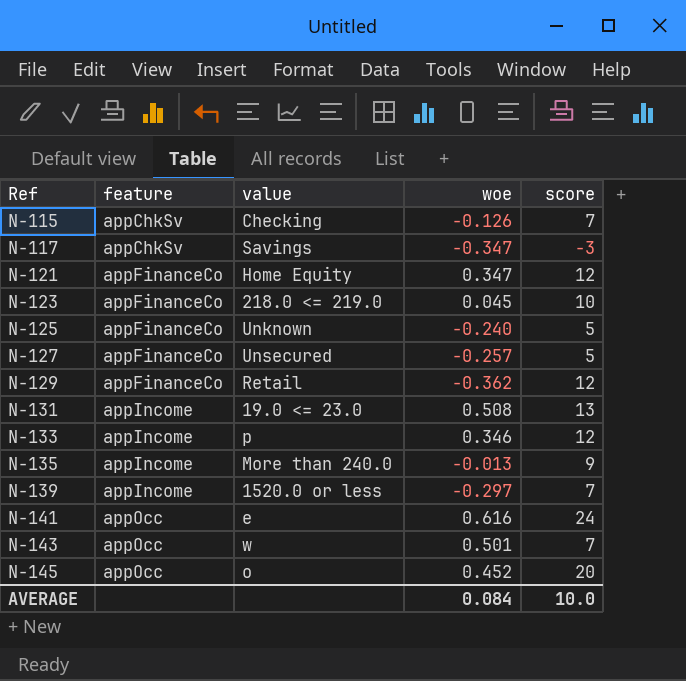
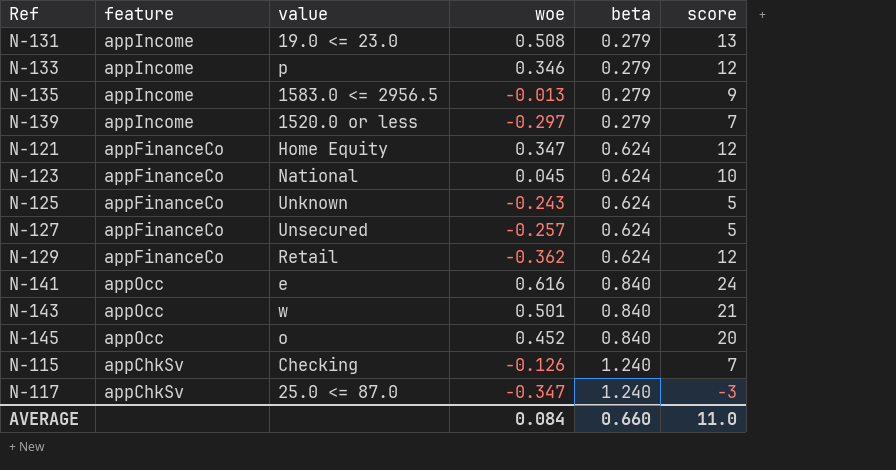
row order: Ref ascending -> beta ascending
column beta | position: none -> 5
N-135 | value: More than 240.0 -> 1583.0 <= 2956.5
N-123 | value: 218.0 <= 219.0 -> National
N-125 | woe: -0.240 -> -0.243
N-143 | score: 7 -> 21
N-117 | value: Savings -> 25.0 <= 87.0
AVERAGE | score: 10.0 -> 11.0

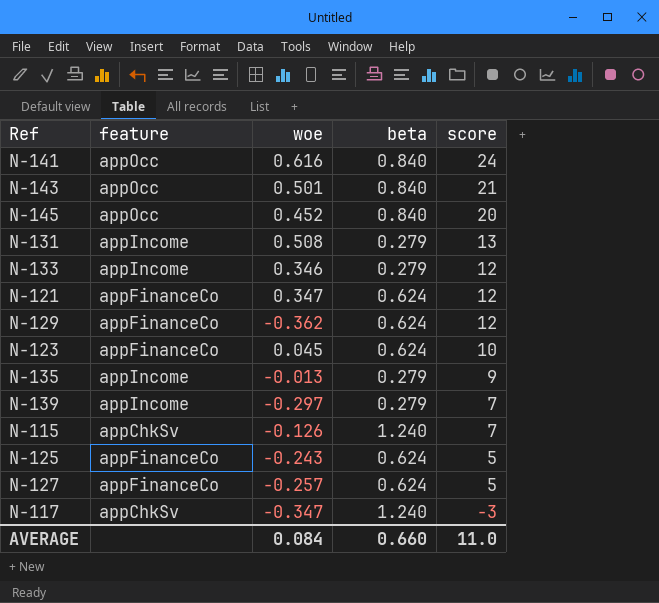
row order: beta ascending -> score descending
column value | position: 3 -> none

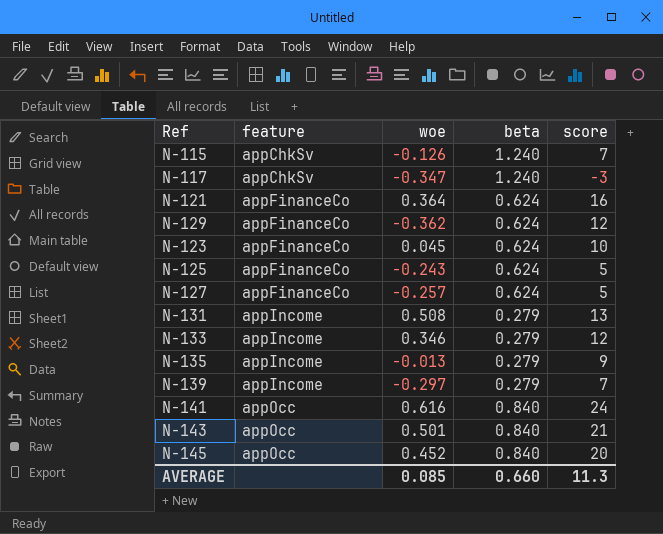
row order: score descending -> feature ascending
N-121 | woe: 0.347 -> 0.364
N-121 | score: 12 -> 16
AVERAGE | woe: 0.084 -> 0.085
AVERAGE | score: 11.0 -> 11.3

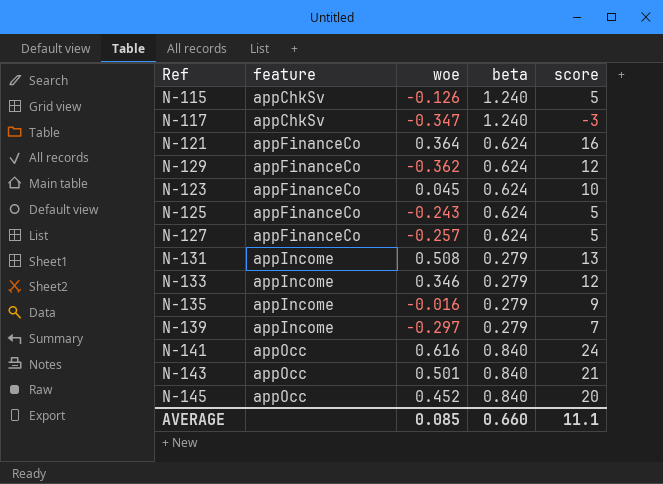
N-115 | score: 7 -> 5
N-135 | woe: -0.013 -> -0.016
AVERAGE | score: 11.3 -> 11.1

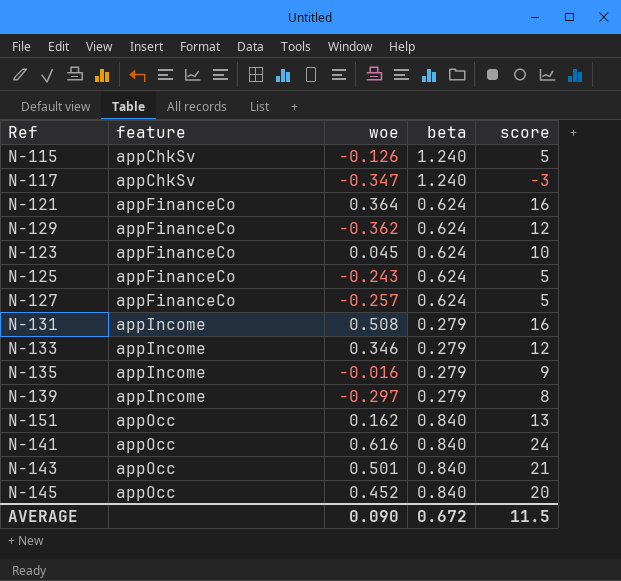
N-131 | score: 13 -> 16
N-139 | score: 7 -> 8
row N-151: none -> appOcc | 0.162 | 0.840 | 13
AVERAGE | woe: 0.085 -> 0.090
AVERAGE | beta: 0.660 -> 0.672
AVERAGE | score: 11.1 -> 11.5

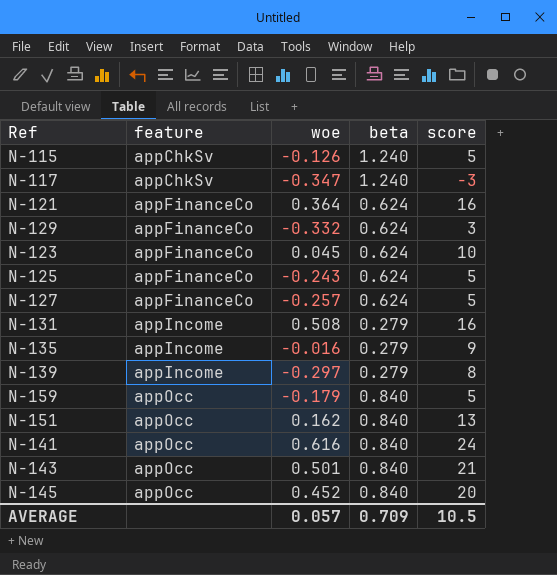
row N-133: appIncome | 0.346 | 0.279 | 12 -> none
N-129 | woe: -0.362 -> -0.332
N-129 | score: 12 -> 3
row N-159: none -> appOcc | -0.179 | 0.840 | 5
AVERAGE | woe: 0.090 -> 0.057
AVERAGE | beta: 0.672 -> 0.709
AVERAGE | score: 11.5 -> 10.5

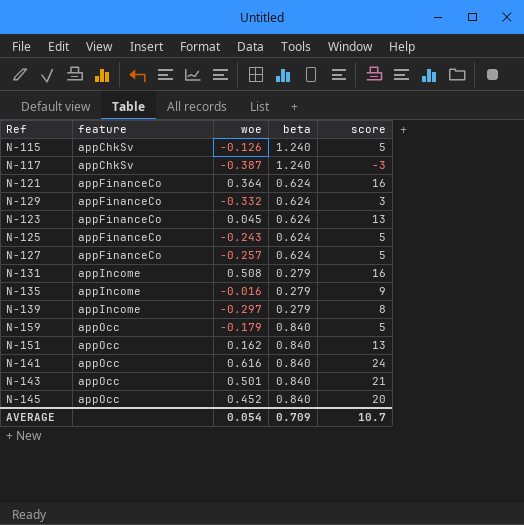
N-117 | woe: -0.347 -> -0.387
N-123 | score: 10 -> 13
AVERAGE | woe: 0.057 -> 0.054
AVERAGE | score: 10.5 -> 10.7

